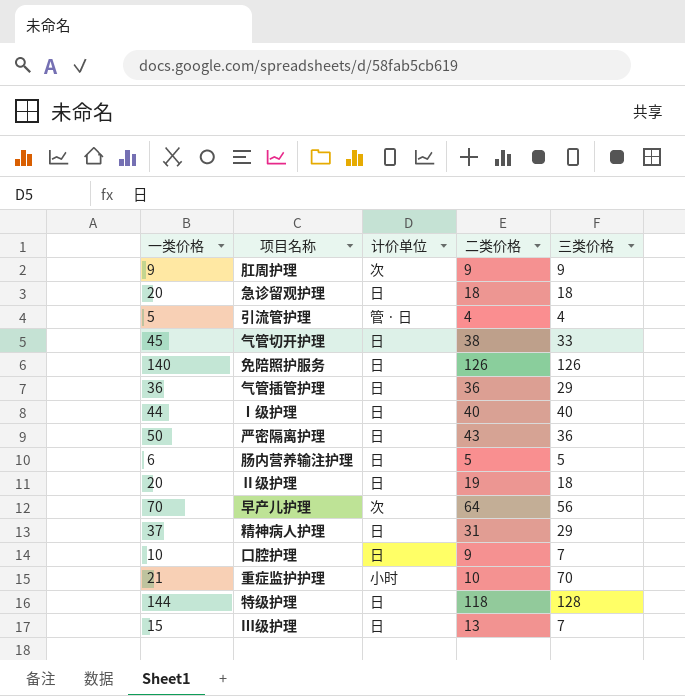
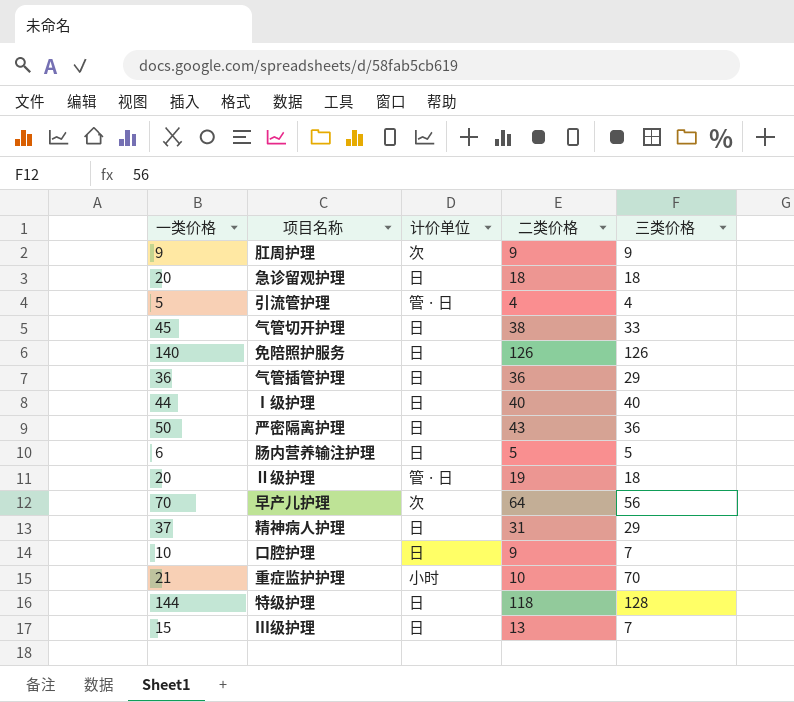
Ⅱ级护理 | 计价单位: 日 -> 管 · 日

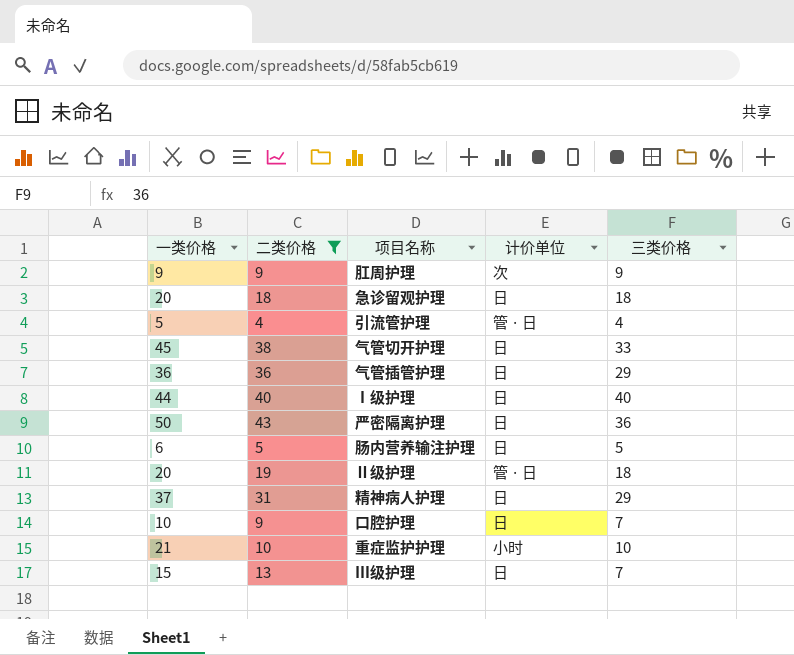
filter: none -> 二类价格 <= 43
column 二类价格 | position: 4 -> 2
重症监护护理 | 三类价格: 70 -> 10

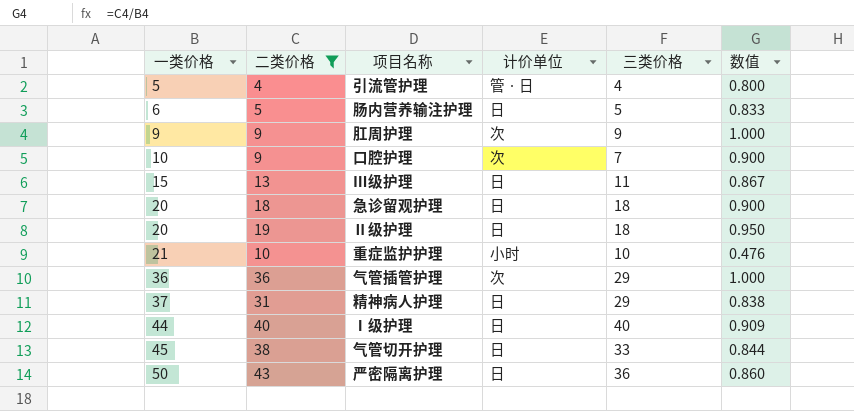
row order: none -> 一类价格 ascending
column 数值 | formula: none -> [二类价格] / [一类价格]
口腔护理 | 计价单位: 日 -> 次
Ⅲ级护理 | 三类价格: 7 -> 11
Ⅱ级护理 | 计价单位: 管 · 日 -> 日
气管插管护理 | 计价单位: 日 -> 次

